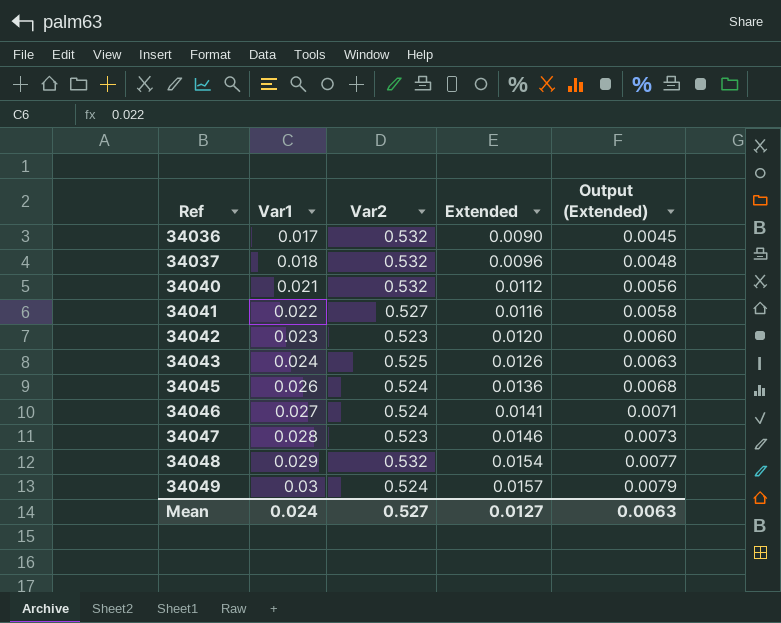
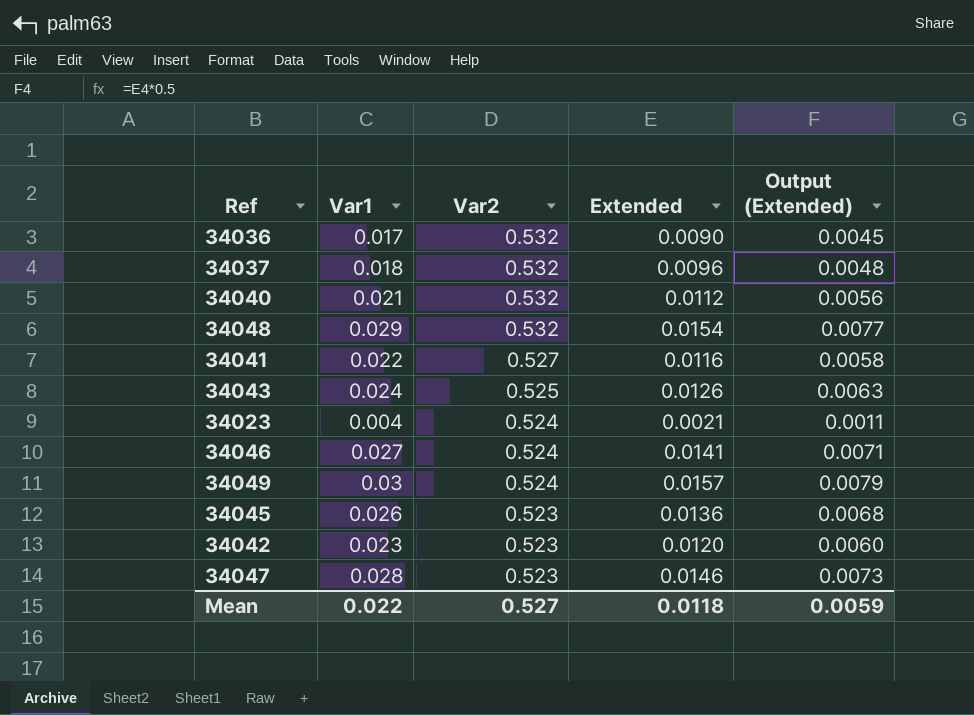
row order: Ref ascending -> Var2 descending
row 34023: none -> 0.004 | 0.524 | 0.0021 | 0.0011
34045 | Var2: 0.524 -> 0.523
Mean | Var1: 0.024 -> 0.022
Mean | Extended: 0.0127 -> 0.0118
Mean | Output (Extended): 0.0063 -> 0.0059

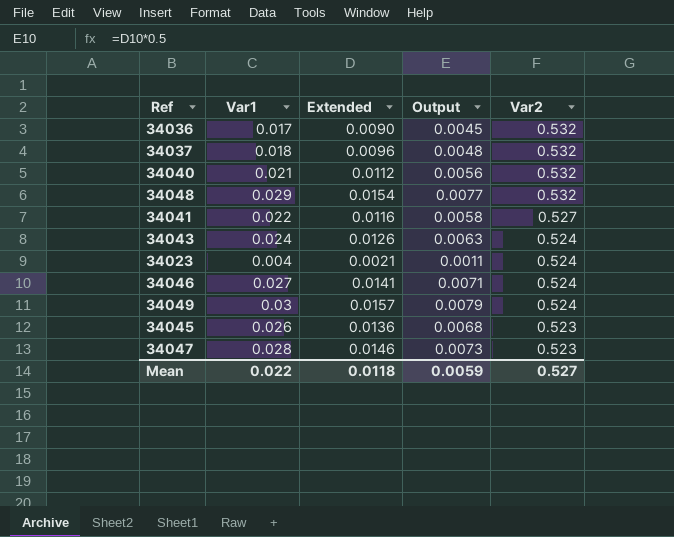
column name: Output (Extended) -> Output
column Var2 | position: 3 -> 5
row 34042: 0.023 | 0.523 | 0.0120 | 0.0060 -> none
34043 | Var2: 0.525 -> 0.524

